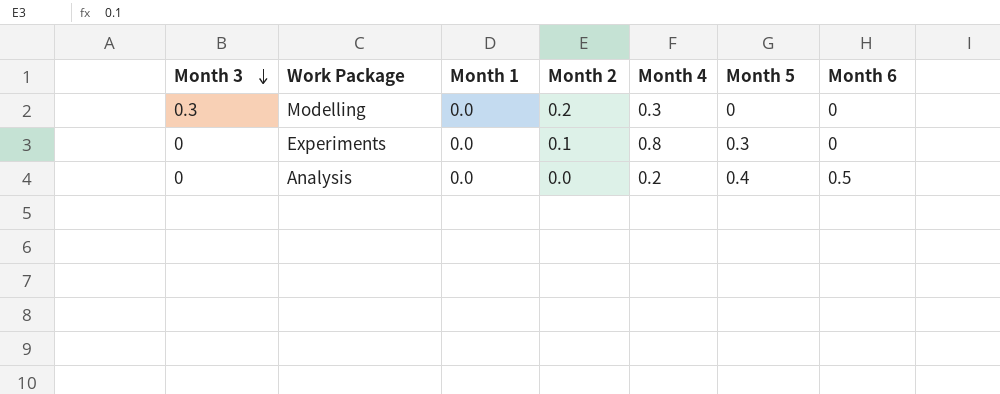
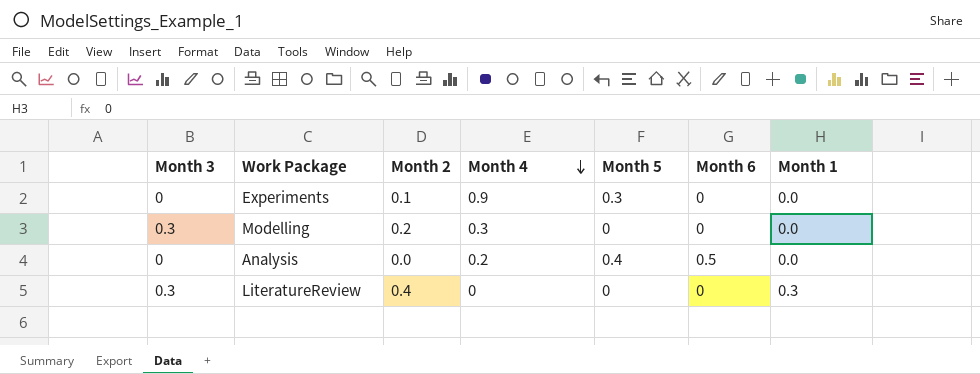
row order: Month 3 descending -> Month 4 descending
column Month 1 | position: 3 -> 7
Experiments | Month 4: 0.8 -> 0.9
row LiteratureReview: none -> 0.3 | 0.4 | 0 | 0 | 0 | 0.3

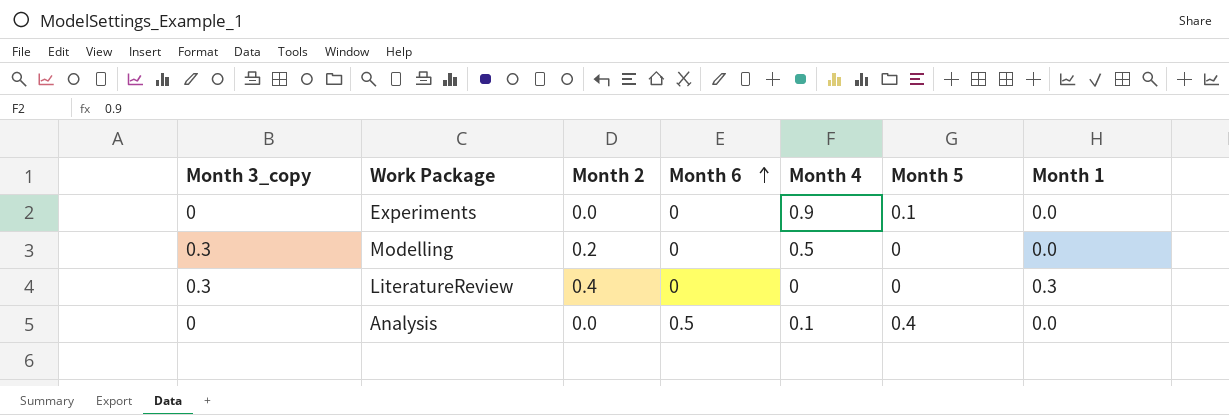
row order: Month 4 descending -> Month 6 ascending
column name: Month 3 -> Month 3_copy
column Month 6 | position: 6 -> 4
Experiments | Month 2: 0.1 -> 0.0
Experiments | Month 5: 0.3 -> 0.1
Modelling | Month 4: 0.3 -> 0.5
Analysis | Month 4: 0.2 -> 0.1

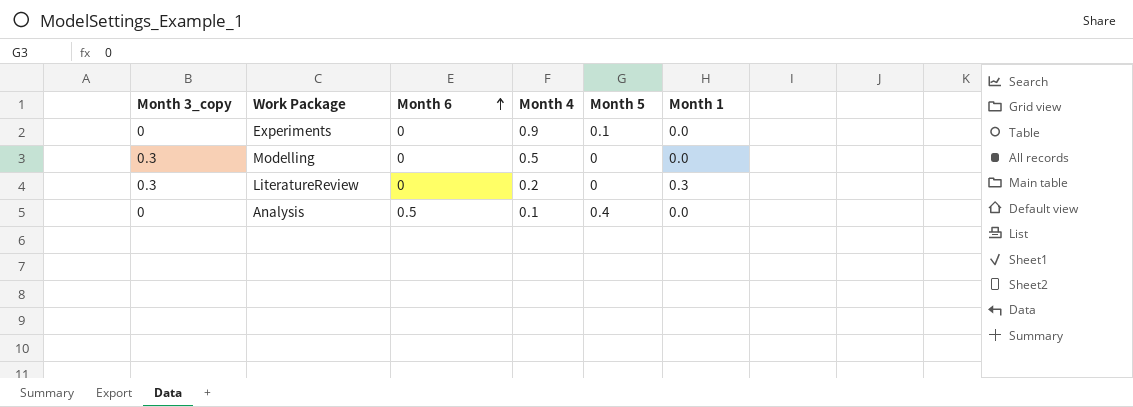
column Month 2 | position: 3 -> none
LiteratureReview | Month 4: 0 -> 0.2

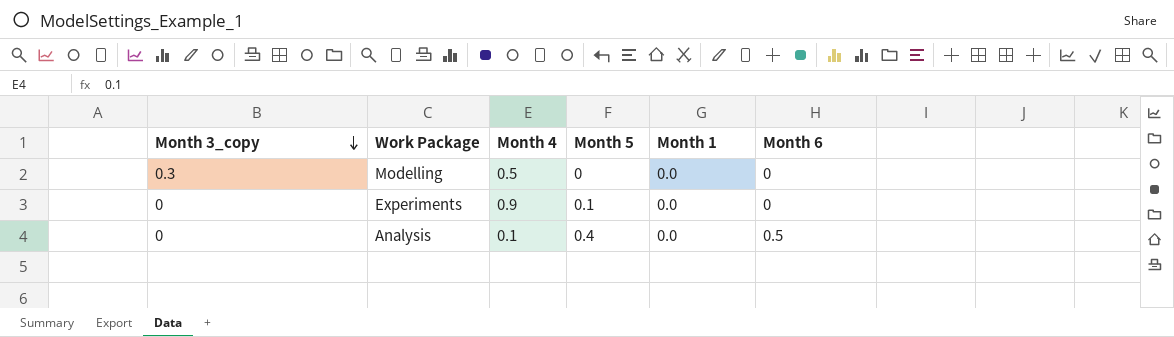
row order: Month 6 ascending -> Month 3_copy descending
column Month 6 | position: 3 -> 6
row LiteratureReview: 0.3 | 0 | 0.2 | 0 | 0.3 -> none

